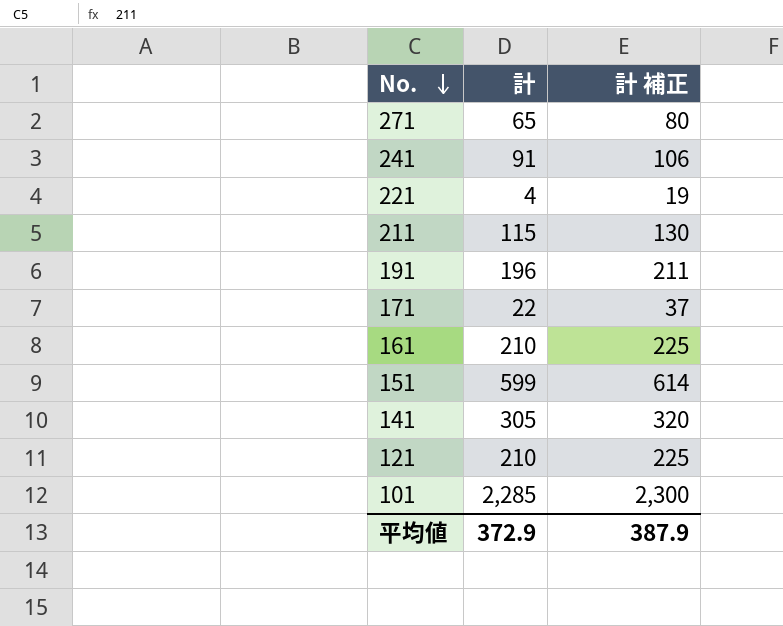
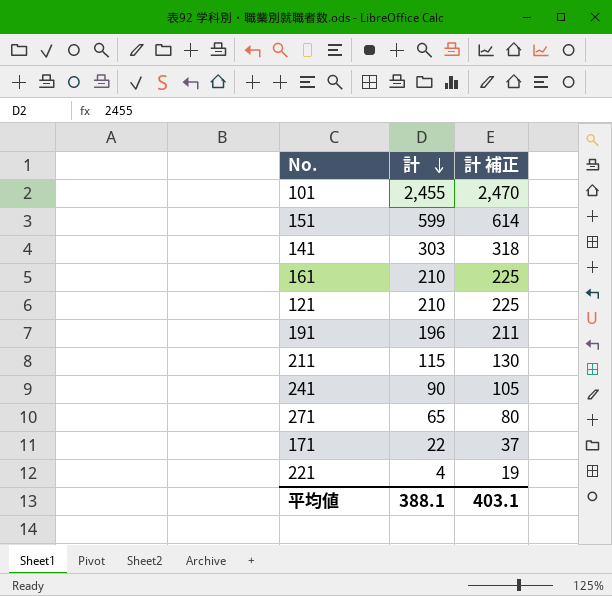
row order: No. descending -> 計 descending
101 | 計: 2,285 -> 2,455
101 | 計 補正: 2,300 -> 2,470
141 | 計: 305 -> 303
141 | 計 補正: 320 -> 318
241 | 計: 91 -> 90
241 | 計 補正: 106 -> 105
平均値 | 計: 372.9 -> 388.1
平均値 | 計 補正: 387.9 -> 403.1

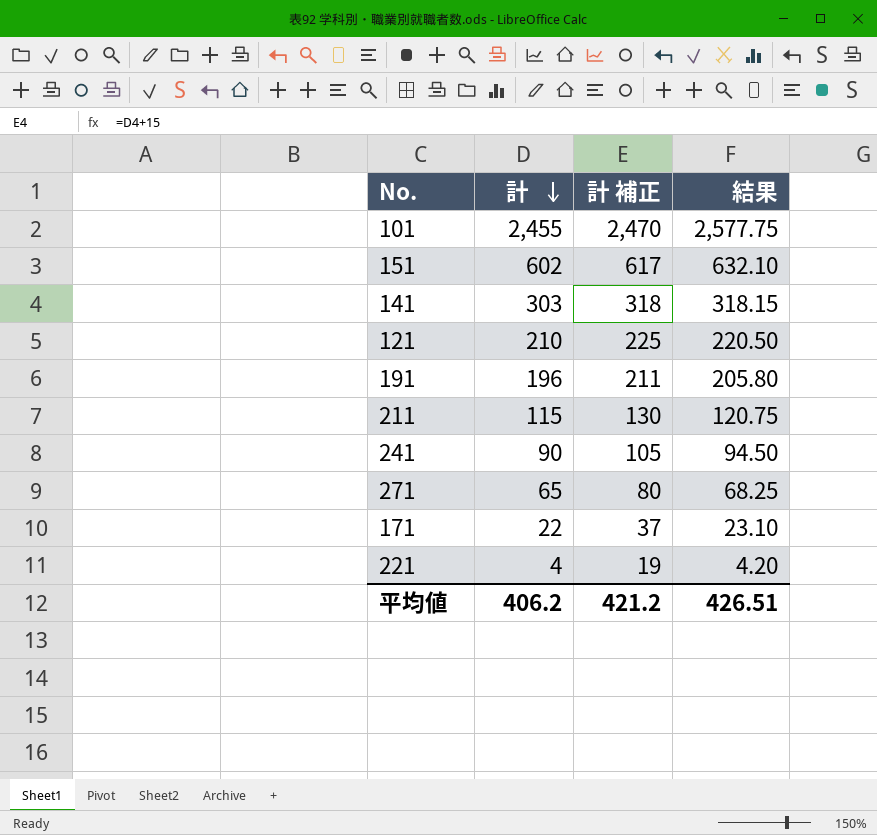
column 結果 | formula: none -> [計] * 1.05
row 161: 210 | 225 -> none
151 | 計: 599 -> 602
151 | 計 補正: 614 -> 617
平均値 | 計: 388.1 -> 406.2
平均値 | 計 補正: 403.1 -> 421.2

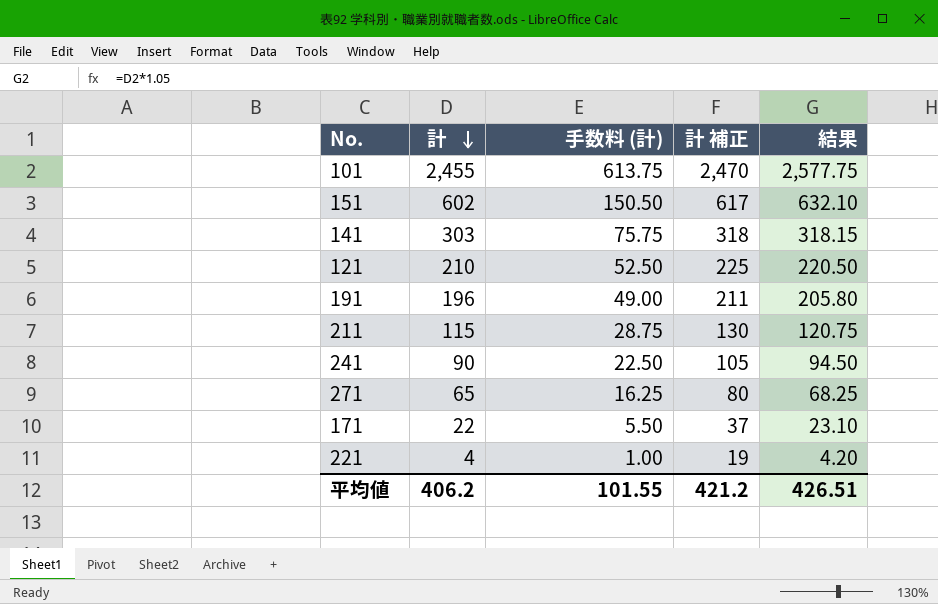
column 手数料 (計) | formula: none -> [計] * 0.25

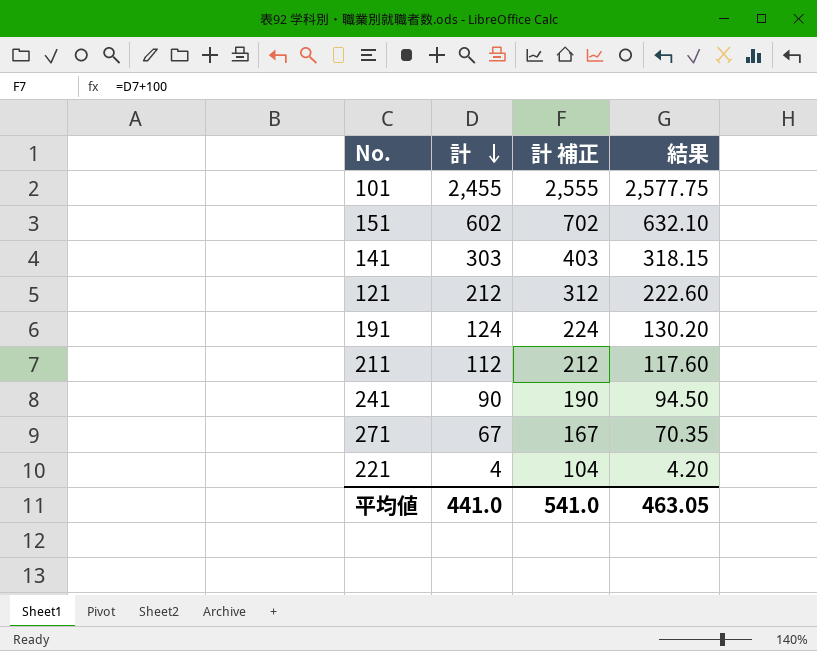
column 手数料 (計) | formula: [計] * 0.25 -> none
column 計 補正 | formula: [計] + 15 -> [計] + 100
row 171: 22 | 5.50 | 37 | 23.10 -> none
121 | 計: 210 -> 212
121 | 結果: 220.50 -> 222.60
191 | 計: 196 -> 124
191 | 結果: 205.80 -> 130.20
211 | 計: 115 -> 112
211 | 結果: 120.75 -> 117.60
271 | 計: 65 -> 67
271 | 結果: 68.25 -> 70.35
平均値 | 計: 406.2 -> 441.0
平均値 | 計 補正: 421.2 -> 541.0
平均値 | 結果: 426.51 -> 463.05

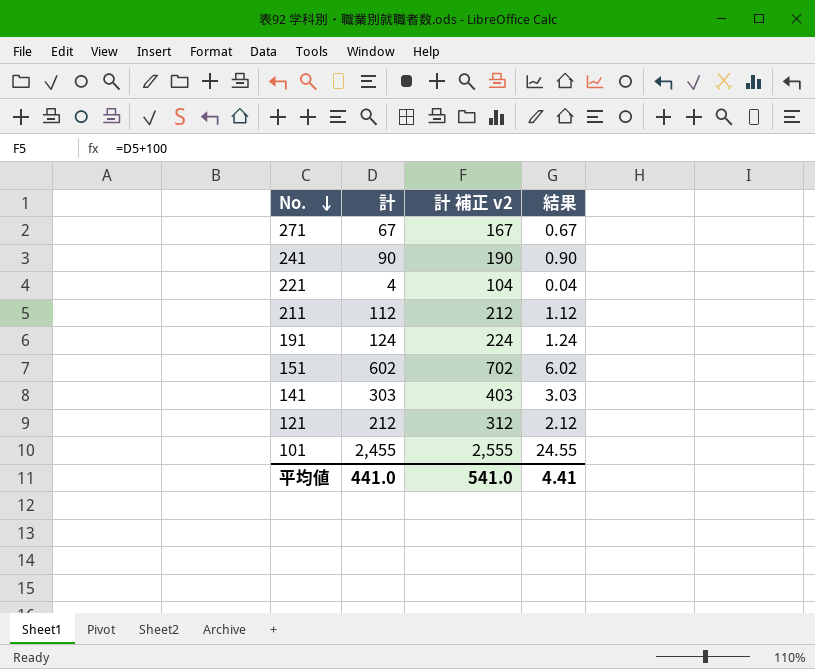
row order: 計 descending -> No. descending
column name: 計 補正 -> 計 補正 v2
column 結果 | formula: [計] * 1.05 -> [計] * 0.01
平均値 | 結果: 463.05 -> 4.41

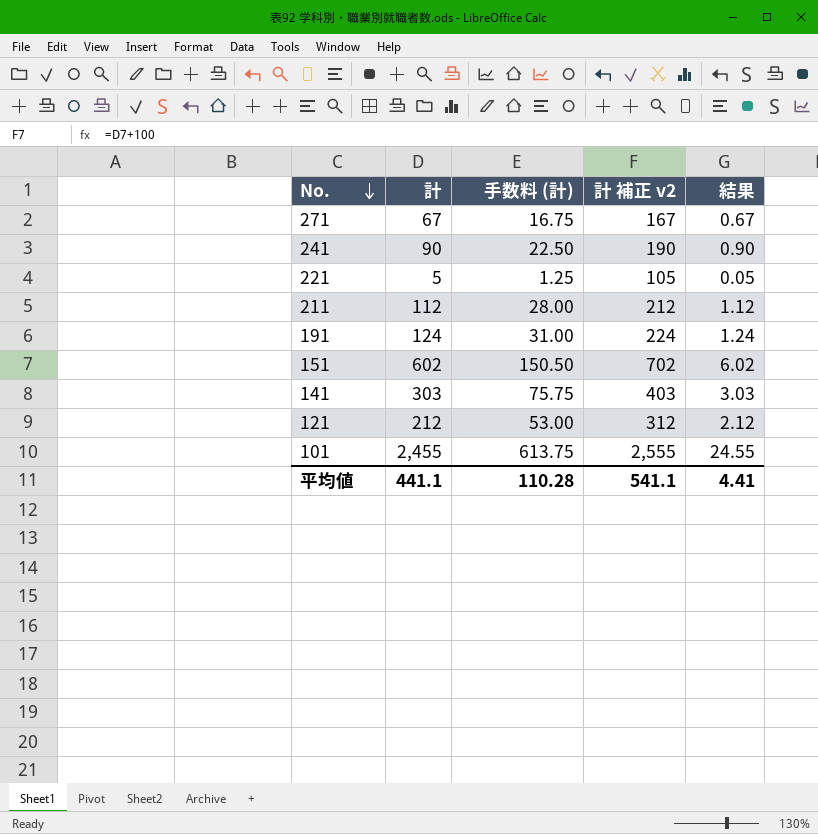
column 手数料 (計) | formula: none -> [計] * 0.25
221 | 計: 4 -> 5
221 | 計 補正 v2: 104 -> 105
221 | 結果: 0.04 -> 0.05
平均値 | 計: 441.0 -> 441.1
平均値 | 計 補正 v2: 541.0 -> 541.1

